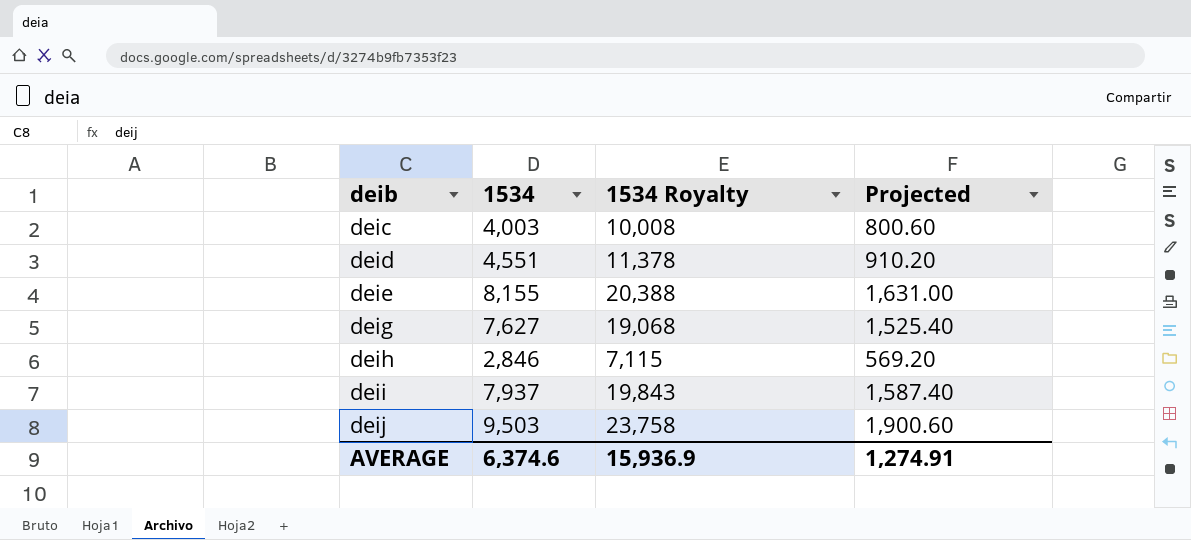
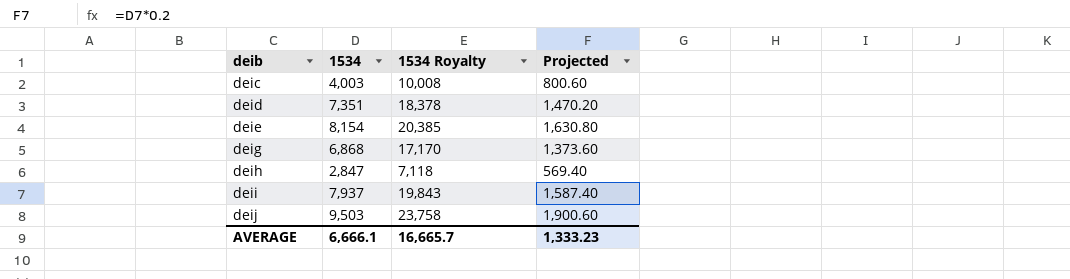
deid | 1534: 4,551 -> 7,351
deid | 1534 Royalty: 11,378 -> 18,378
deid | Projected: 910.20 -> 1,470.20
deie | 1534: 8,155 -> 8,154
deie | 1534 Royalty: 20,388 -> 20,385
deie | Projected: 1,631.00 -> 1,630.80
deig | 1534: 7,627 -> 6,868
deig | 1534 Royalty: 19,068 -> 17,170
deig | Projected: 1,525.40 -> 1,373.60
deih | 1534: 2,846 -> 2,847
deih | 1534 Royalty: 7,115 -> 7,118
deih | Projected: 569.20 -> 569.40
AVERAGE | 1534: 6,374.6 -> 6,666.1
AVERAGE | 1534 Royalty: 15,936.9 -> 16,665.7
AVERAGE | Projected: 1,274.91 -> 1,333.23

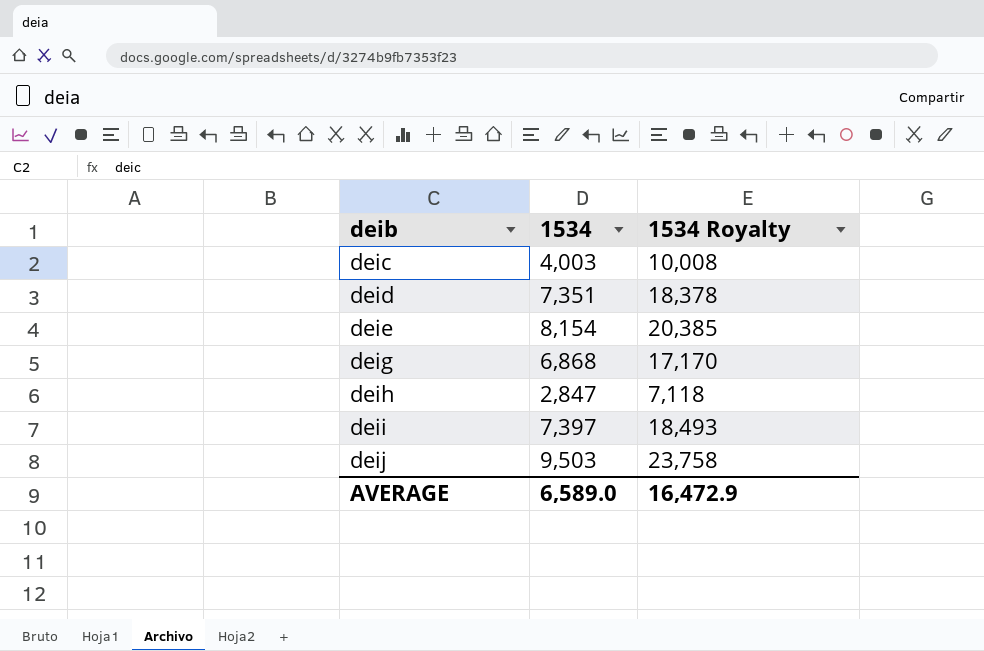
column Projected | formula: [1534] * 0.2 -> none
deii | 1534: 7,937 -> 7,397
deii | 1534 Royalty: 19,843 -> 18,493
AVERAGE | 1534: 6,666.1 -> 6,589.0
AVERAGE | 1534 Royalty: 16,665.7 -> 16,472.9

